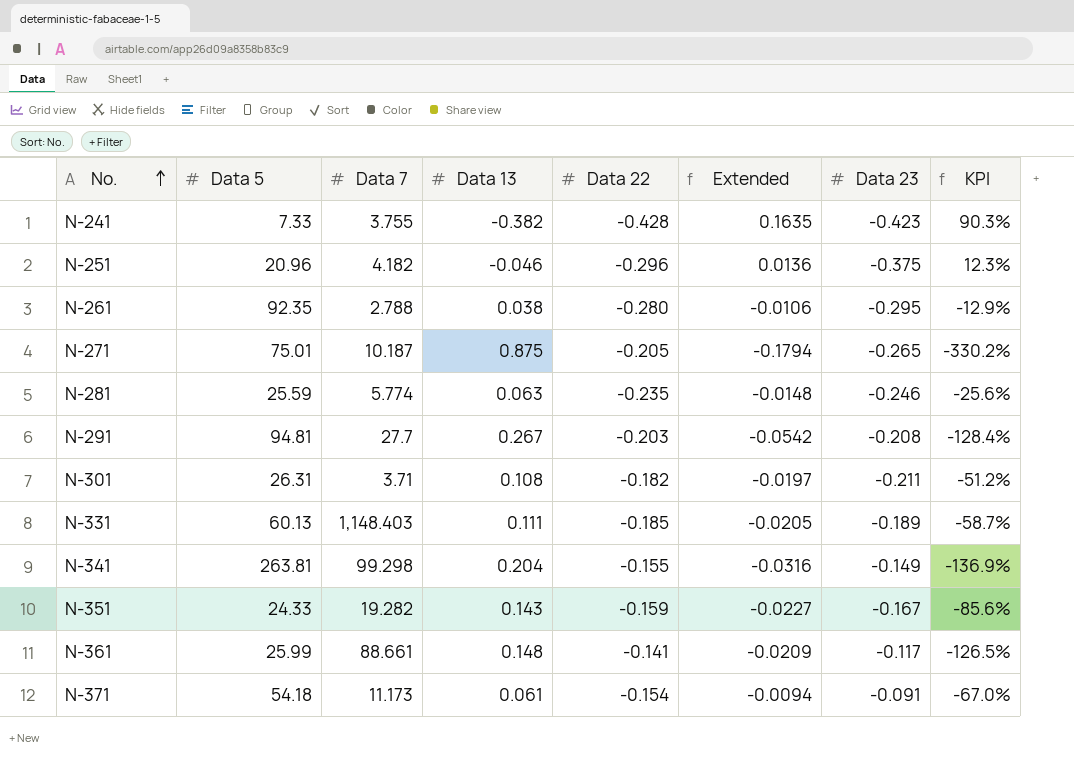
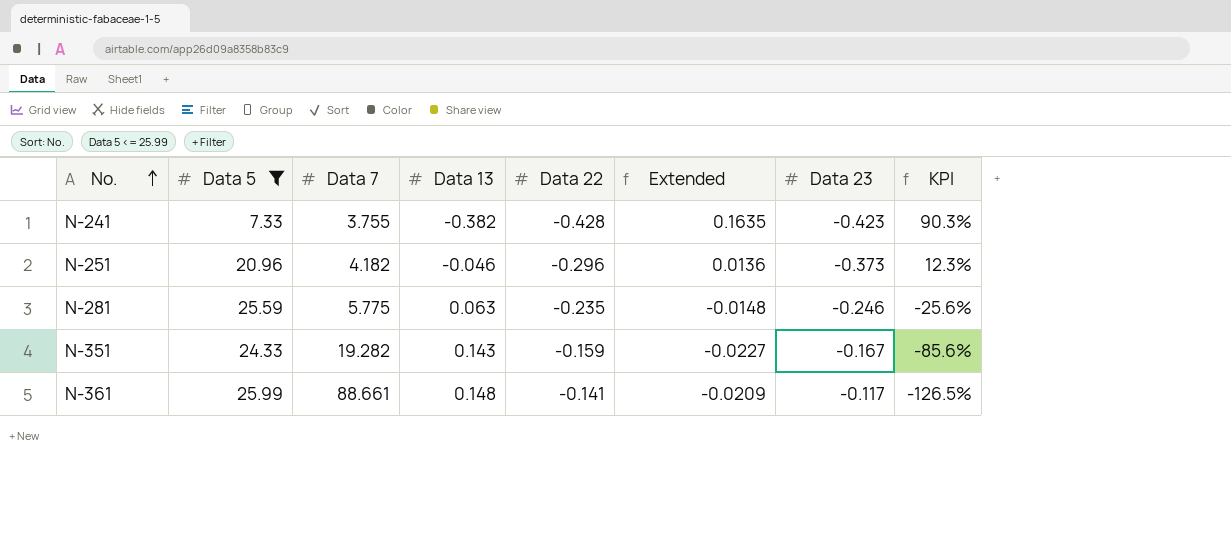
filter: none -> Data 5 <= 25.99
N-251 | Data 23: -0.375 -> -0.373
N-281 | Data 7: 5.774 -> 5.775

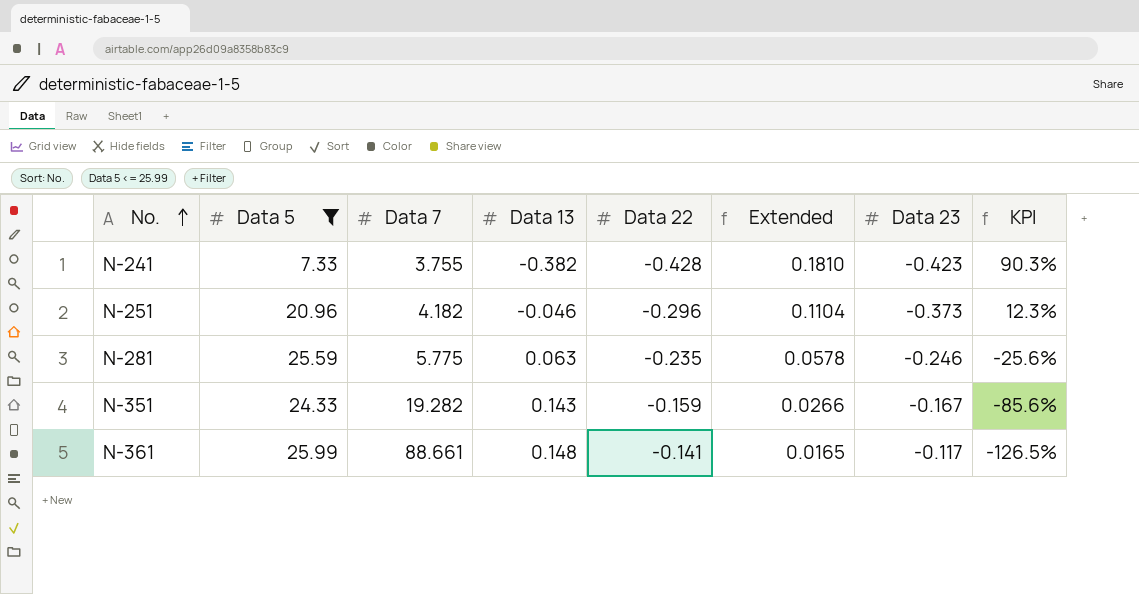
column Extended | formula: [Data 13] * [Data 22] -> [Data 22] * [Data 23]

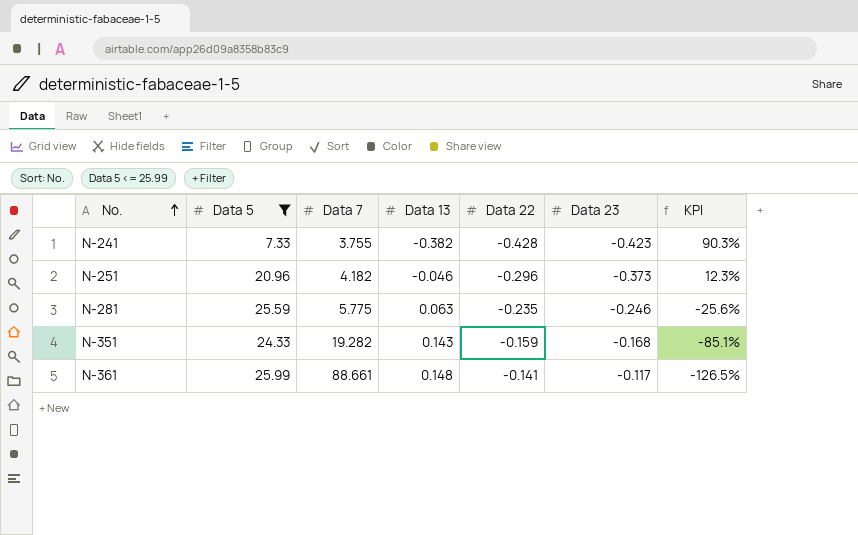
column Extended | formula: [Data 22] * [Data 23] -> none
N-351 | Data 23: -0.167 -> -0.168
N-351 | KPI: -85.6% -> -85.1%

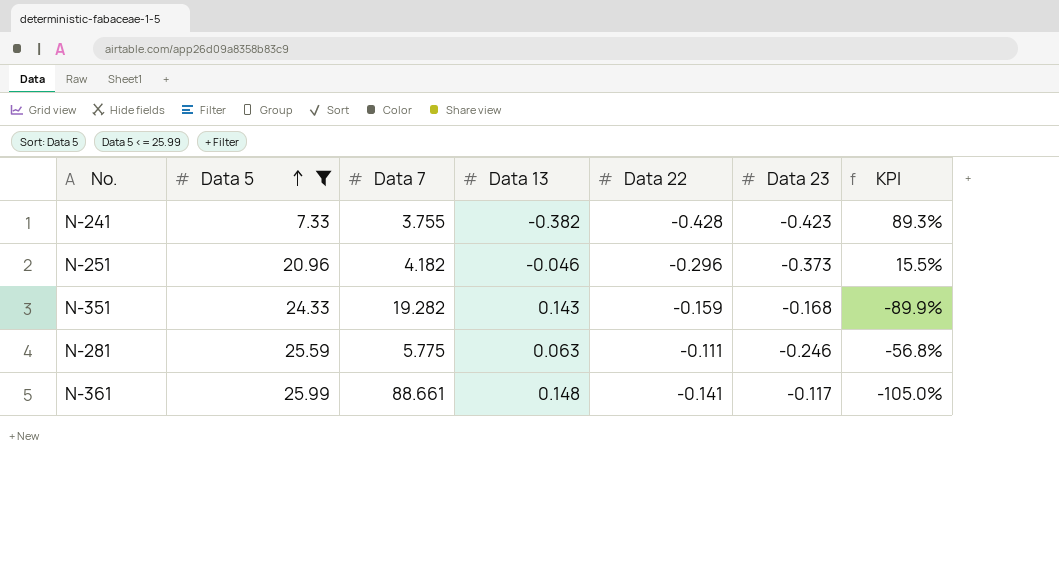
row order: No. ascending -> Data 5 ascending
column KPI | formula: [Data 13] / [Data 23] -> [Data 13] / [Data 22]
N-281 | Data 22: -0.235 -> -0.111

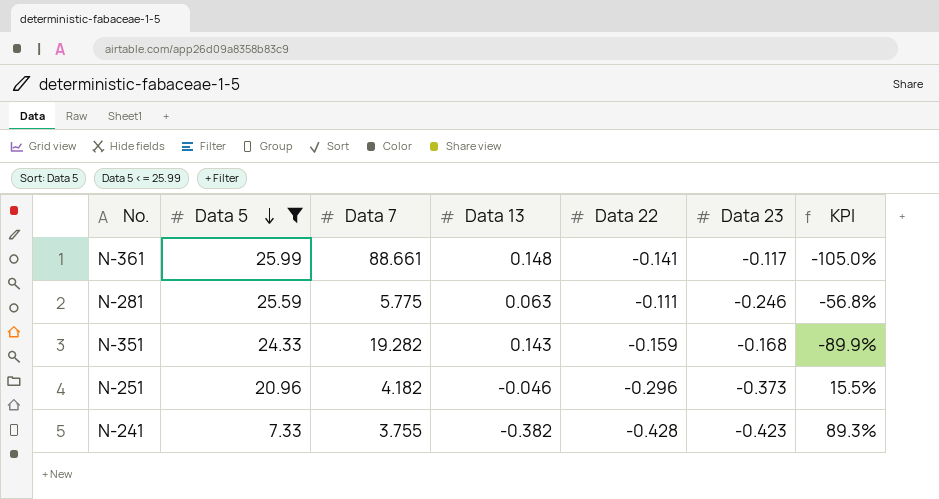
row order: Data 5 ascending -> Data 5 descending

